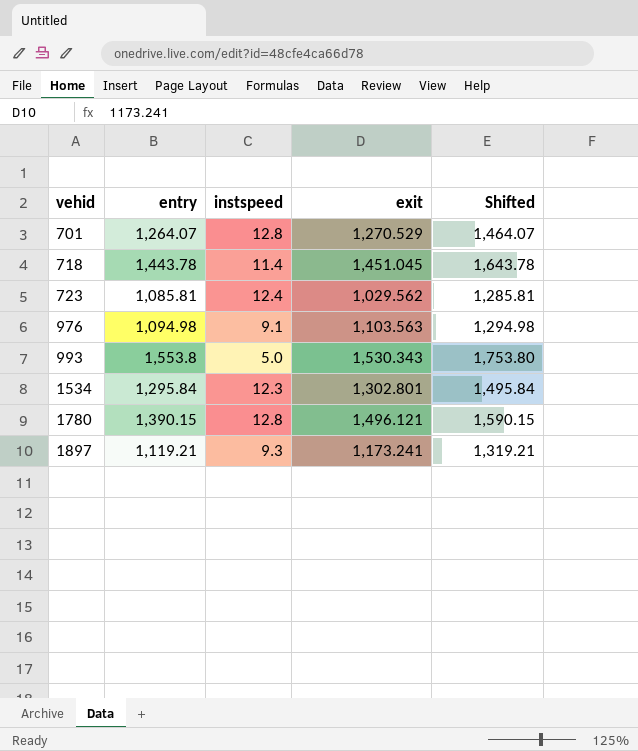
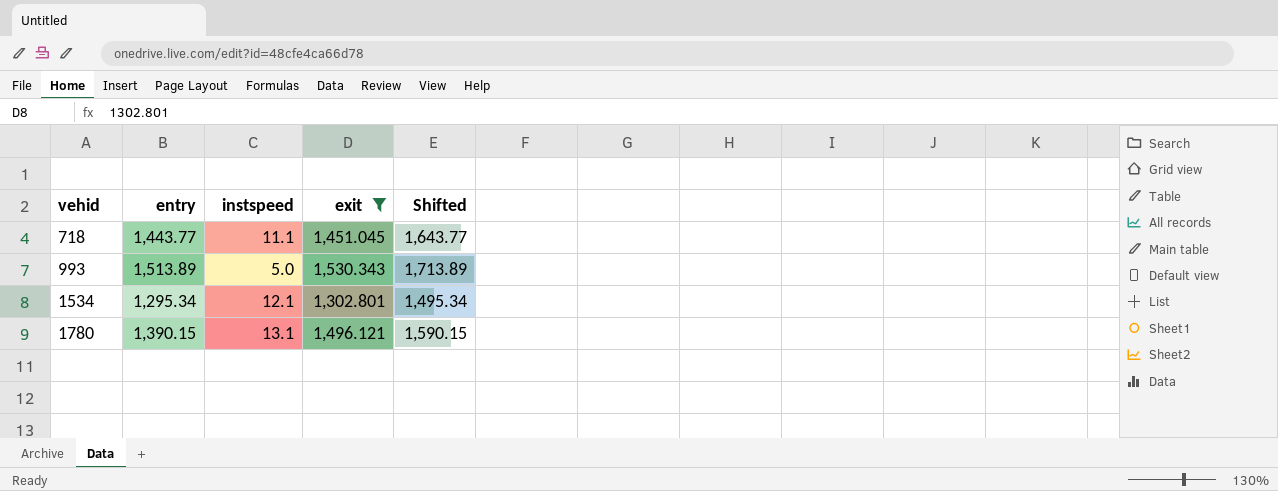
filter: none -> exit >= 1,302.801
718 | entry: 1,443.78 -> 1,443.77
718 | instspeed: 11.4 -> 11.1
718 | Shifted: 1,643.78 -> 1,643.77
993 | entry: 1,553.8 -> 1,513.89
993 | Shifted: 1,753.80 -> 1,713.89
1534 | entry: 1,295.84 -> 1,295.34
1534 | instspeed: 12.3 -> 12.1
1534 | Shifted: 1,495.84 -> 1,495.34
1780 | instspeed: 12.8 -> 13.1

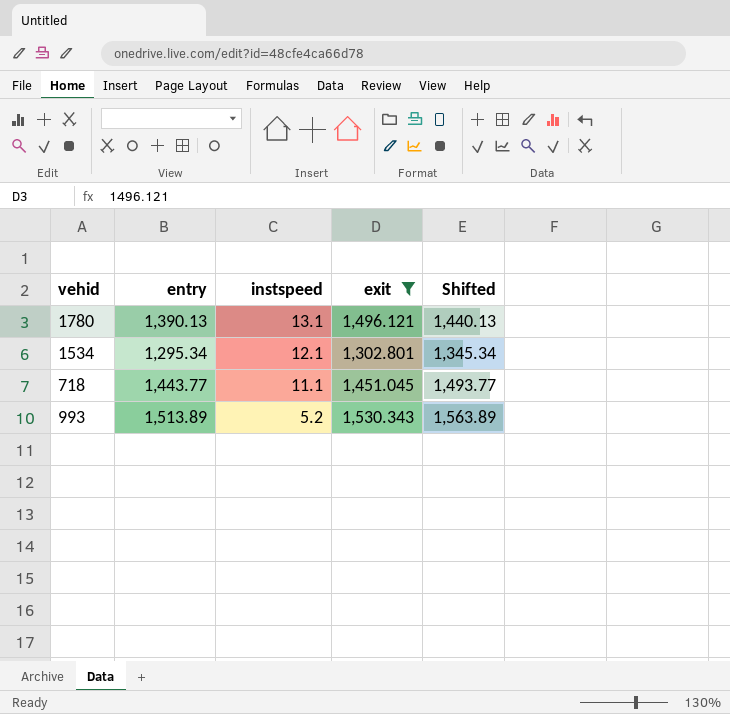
row order: vehid ascending -> instspeed descending
column Shifted | formula: [entry] + 200 -> [entry] + 50
1780 | entry: 1,390.15 -> 1,390.13
993 | instspeed: 5.0 -> 5.2

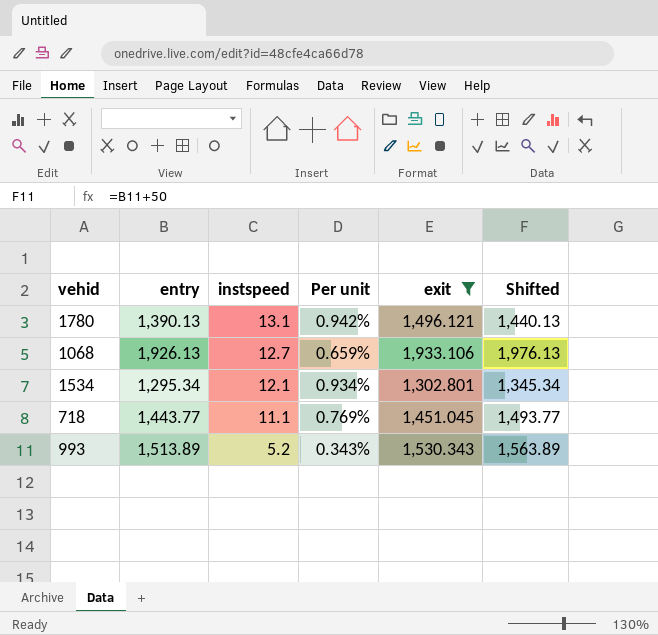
column Per unit | formula: none -> [instspeed] / [entry]
row 1068: none -> 1,926.13 | 12.7 | 0.659% | 1,933.106 | 1,976.13

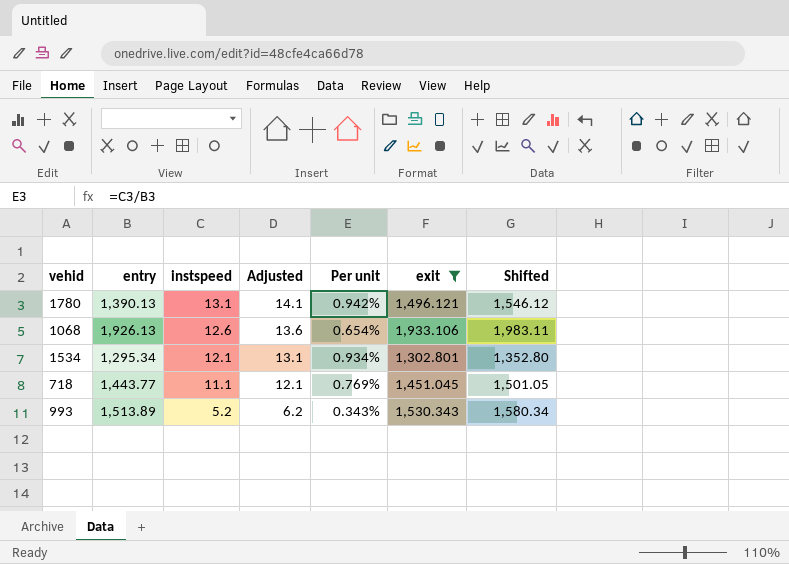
column Adjusted | formula: none -> [instspeed] + 1
column Shifted | formula: [entry] + 50 -> [exit] + 50
1068 | instspeed: 12.7 -> 12.6
1068 | Per unit: 0.659% -> 0.654%

